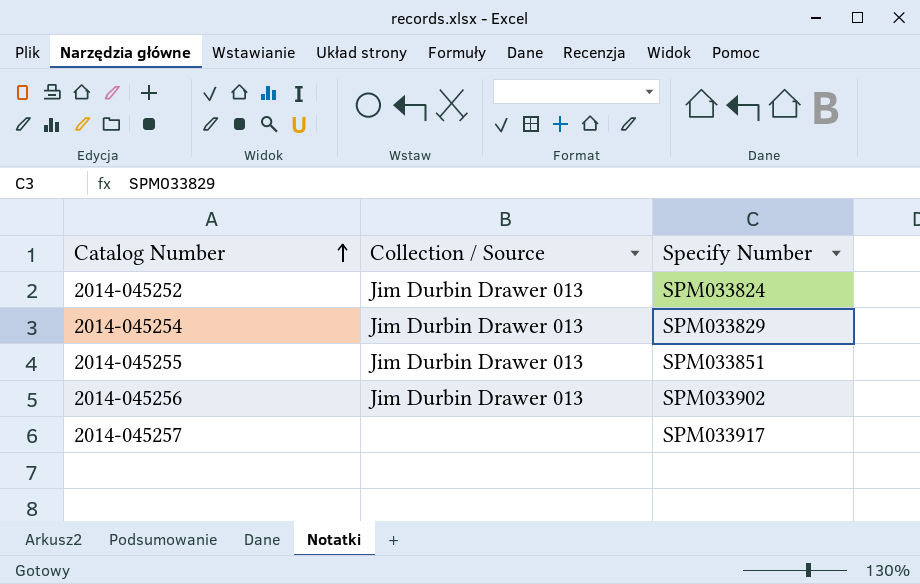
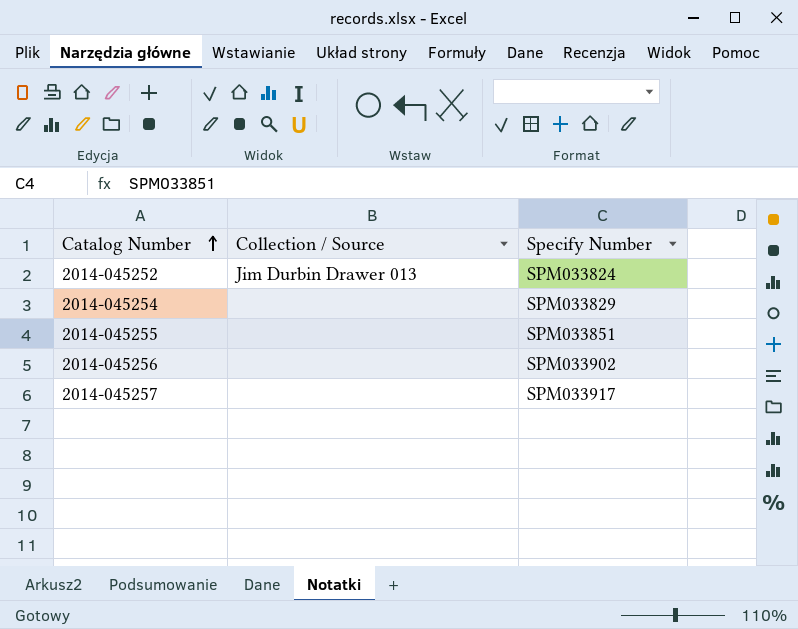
2014-045254 | Collection / Source: Jim Durbin Drawer 013 -> none
2014-045255 | Collection / Source: Jim Durbin Drawer 013 -> none
2014-045256 | Collection / Source: Jim Durbin Drawer 013 -> none

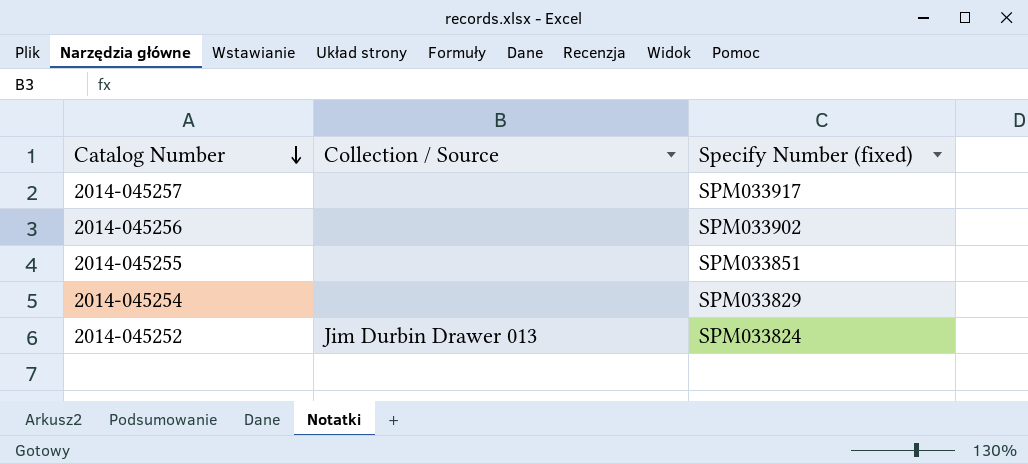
row order: Catalog Number ascending -> Catalog Number descending
column name: Specify Number -> Specify Number (fixed)

